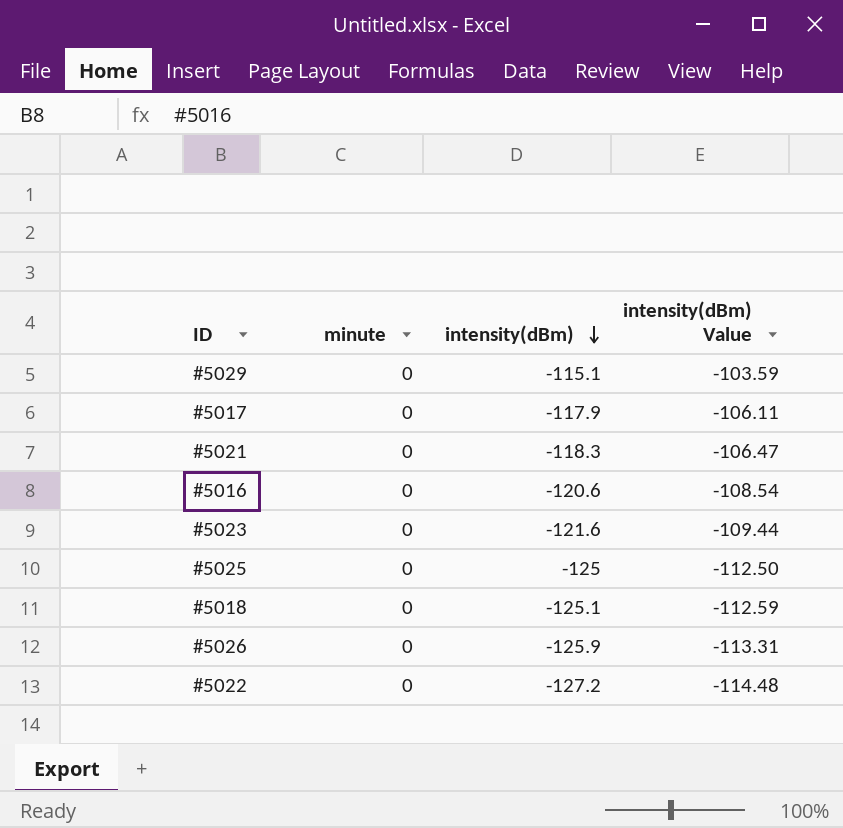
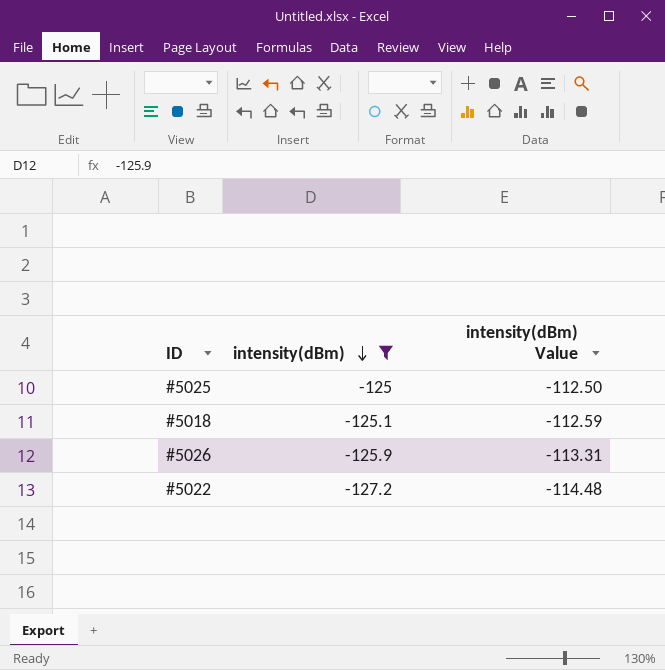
filter: none -> intensity(dBm) <= -125
column minute | position: 2 -> none

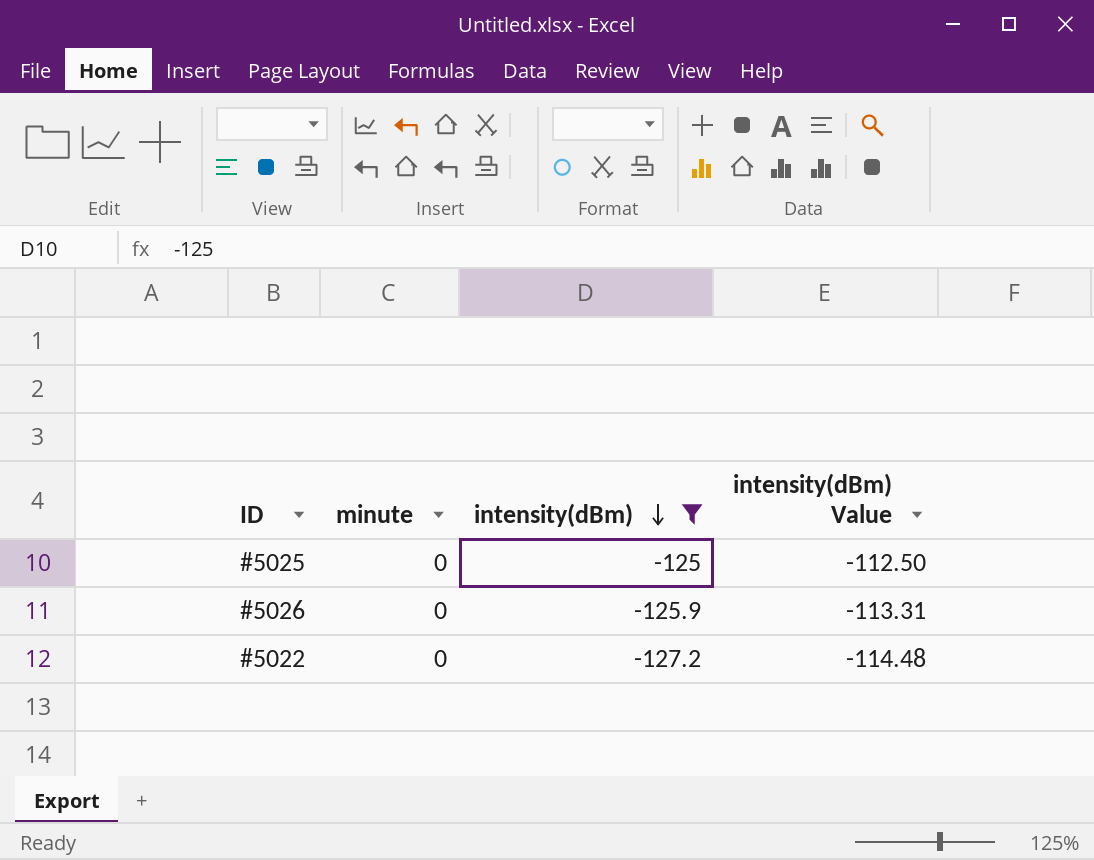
column minute | position: none -> 2
row #5018: -125.1 | -112.59 -> none

